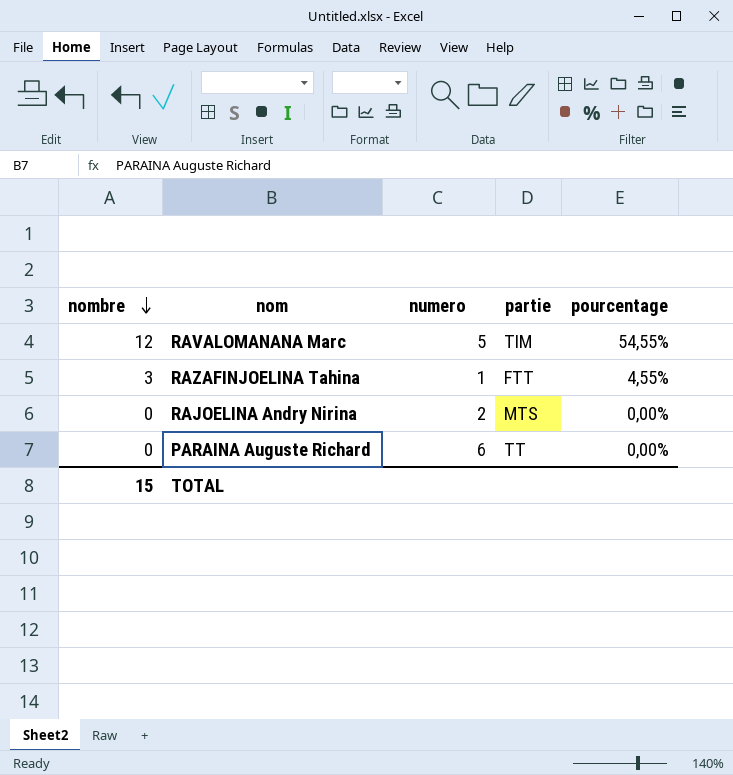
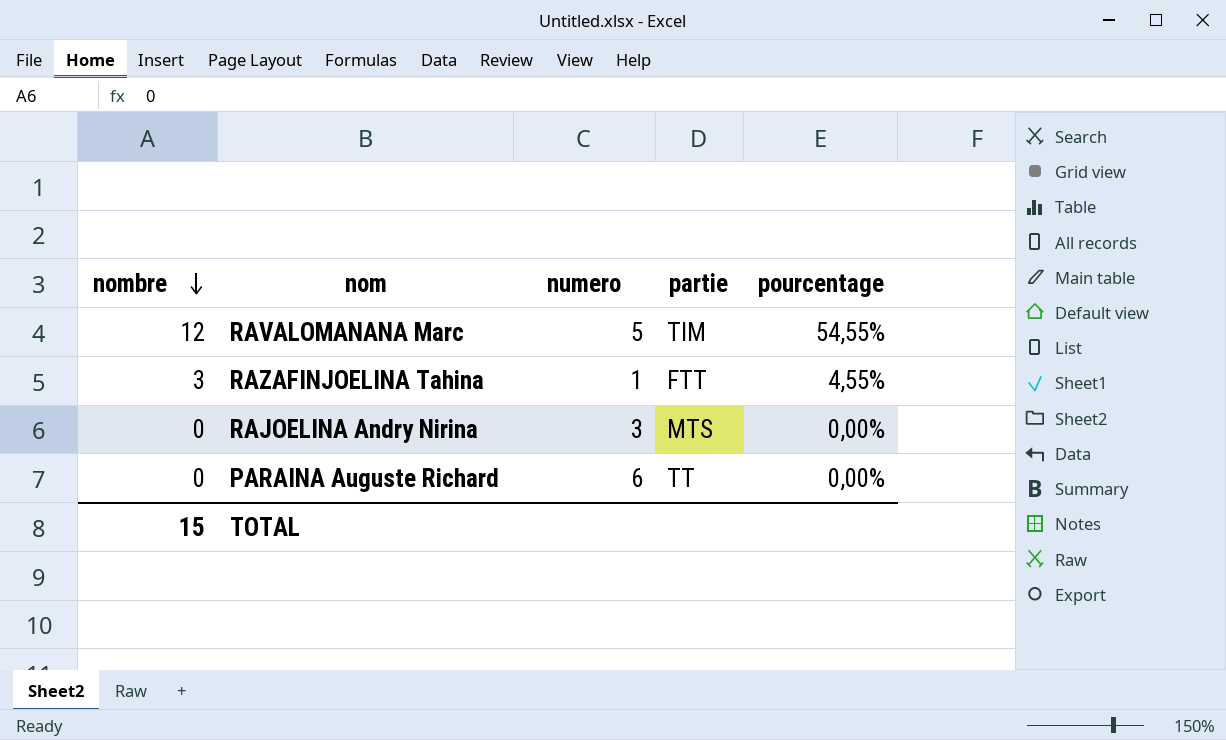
RAJOELINA Andry Nirina | numero: 2 -> 3

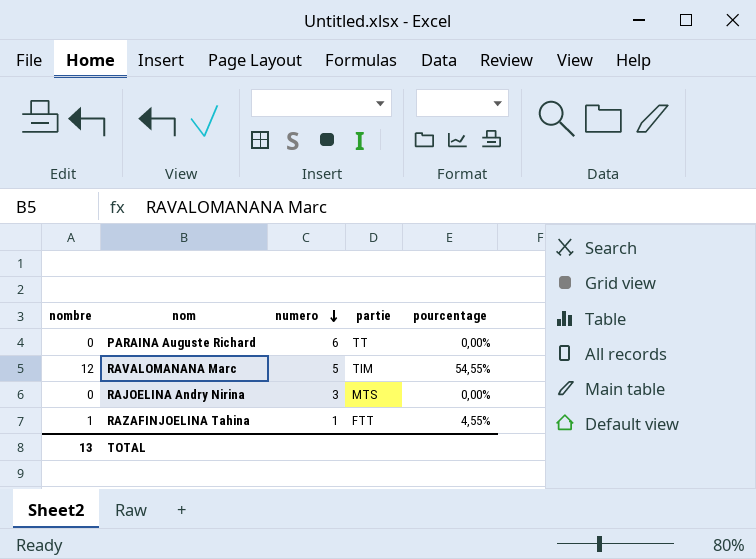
row order: nombre descending -> numero descending
RAZAFINJOELINA Tahina | nombre: 3 -> 1
TOTAL | nombre: 15 -> 13

